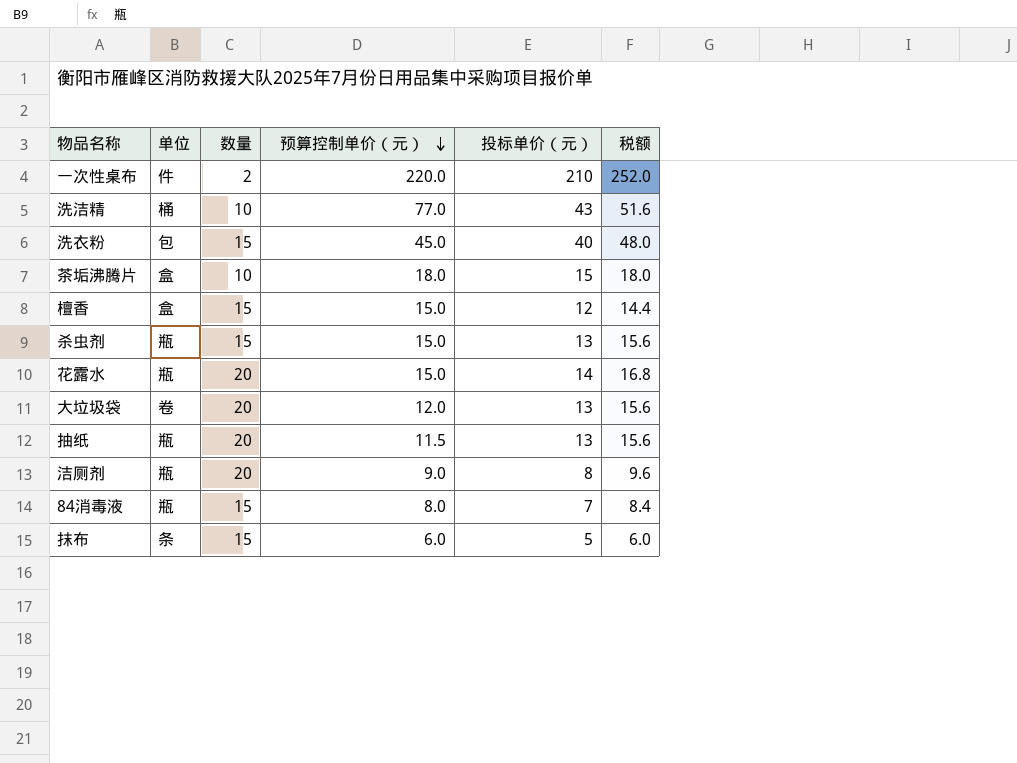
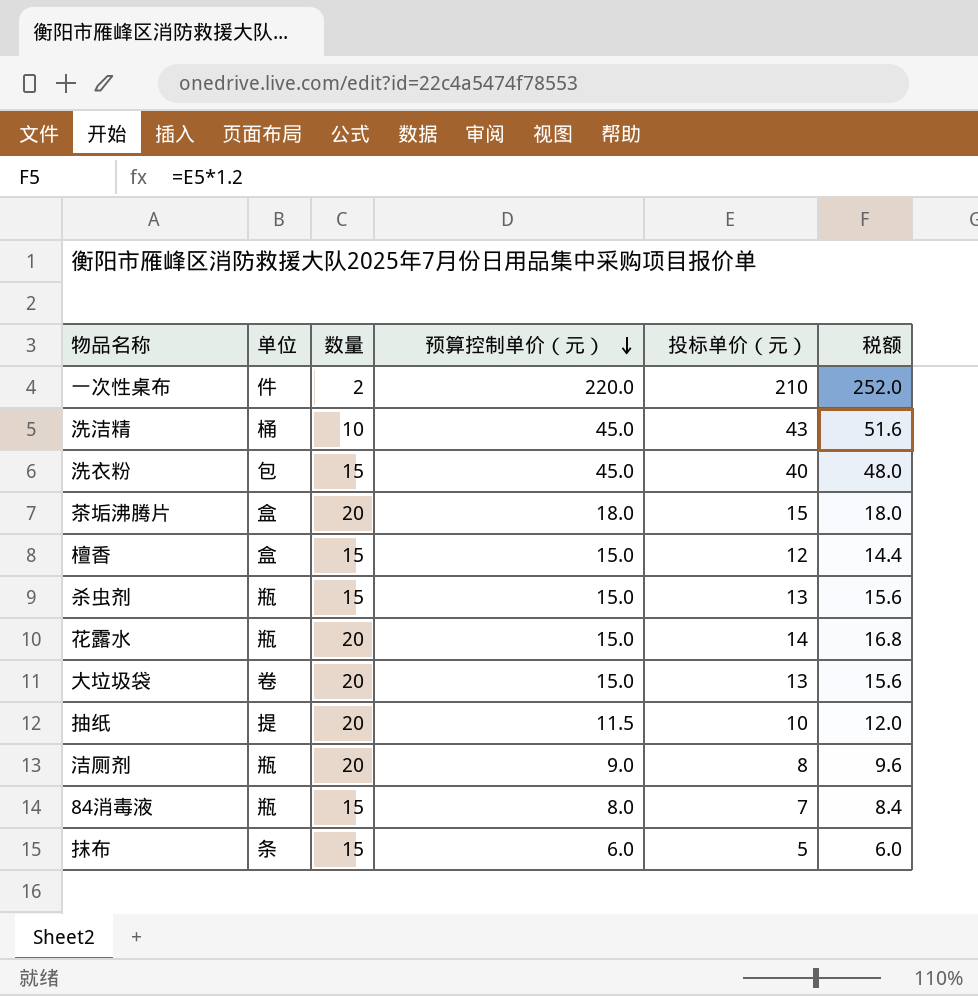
洗洁精 | 预算控制单价（元）: 77.0 -> 45.0
茶垢沸腾片 | 数量: 10 -> 20
大垃圾袋 | 预算控制单价（元）: 12.0 -> 15.0
抽纸 | 单位: 瓶 -> 提
抽纸 | 投标单价（元）: 13 -> 10
抽纸 | 税额: 15.6 -> 12.0

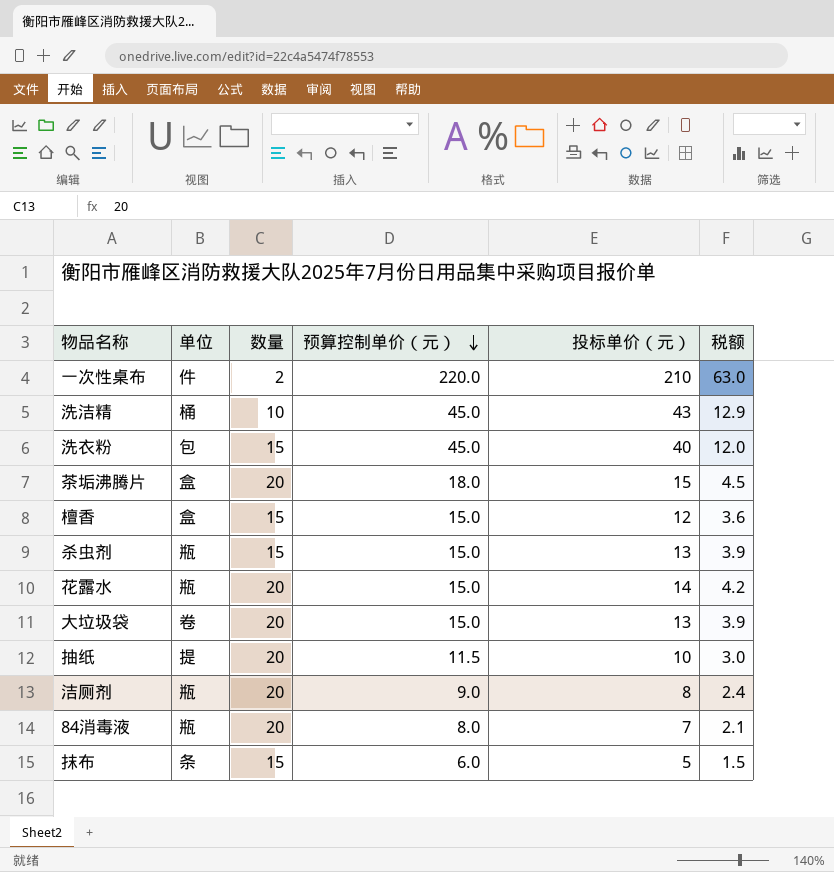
column 税额 | formula: [投标单价（元）] * 1.2 -> [投标单价（元）] * 0.3
84消毒液 | 数量: 15 -> 20

